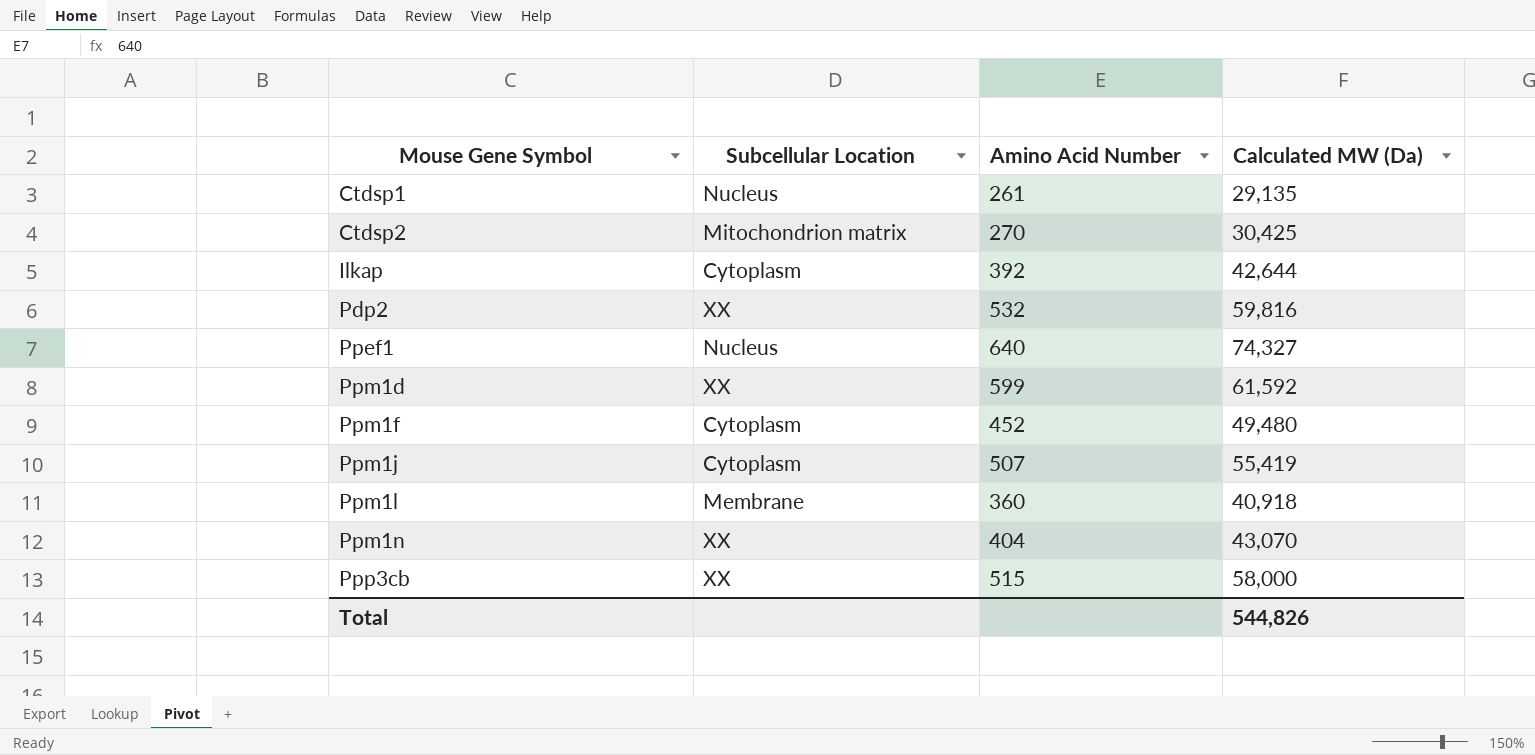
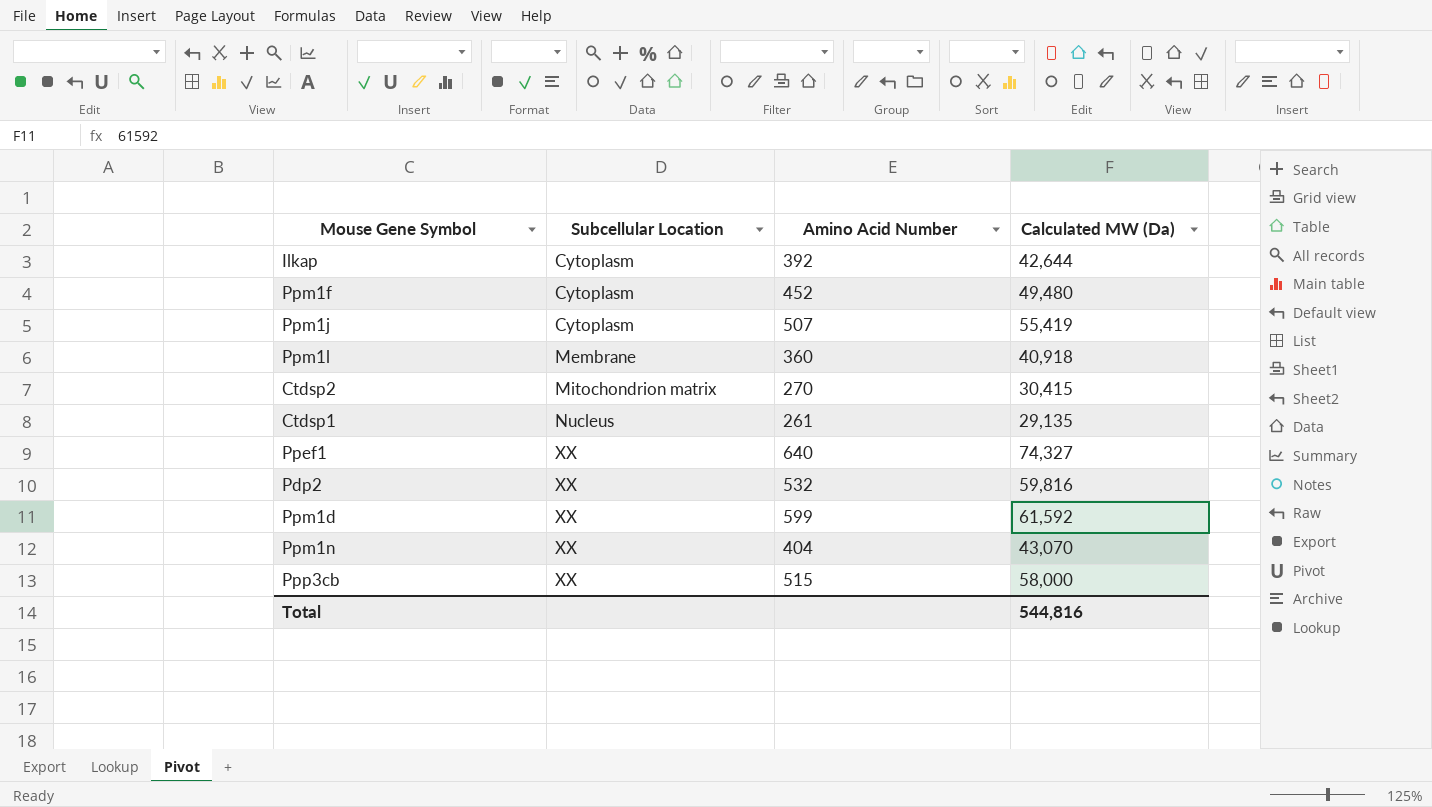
row order: Mouse Gene Symbol ascending -> Subcellular Location ascending
Ctdsp2 | Calculated MW (Da): 30,425 -> 30,415
Ppef1 | Subcellular Location: Nucleus -> XX
Total | Calculated MW (Da): 544,826 -> 544,816

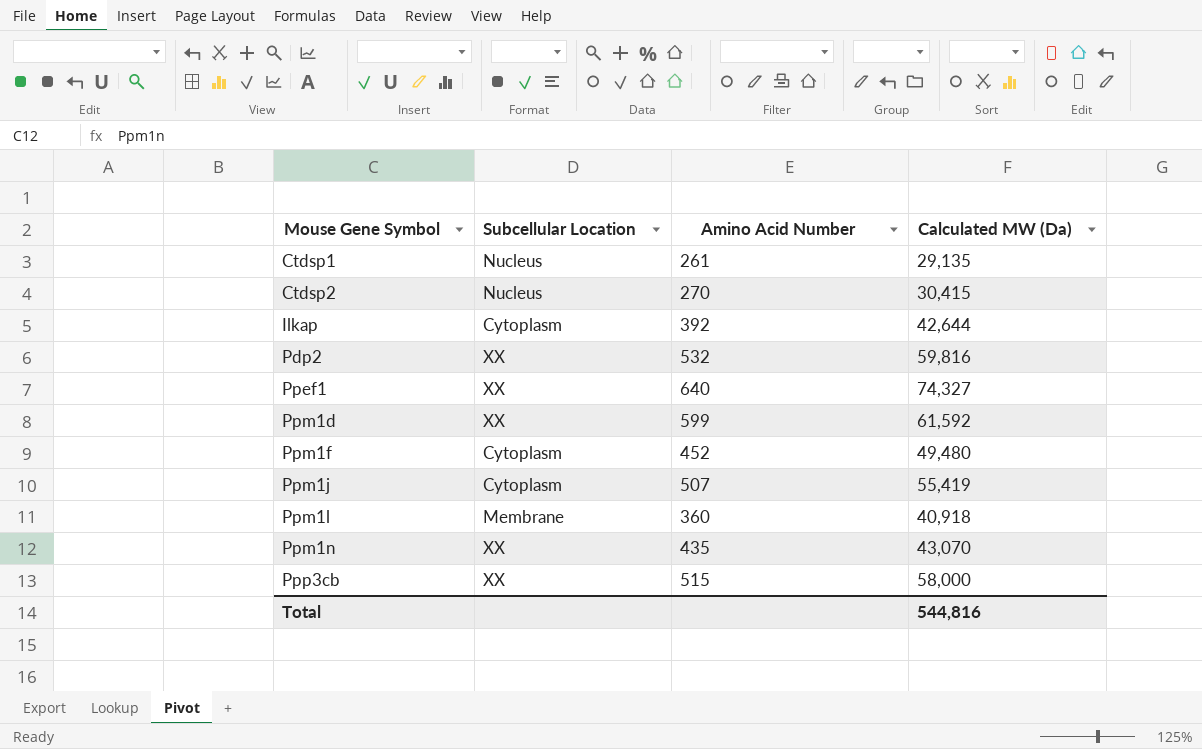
row order: Subcellular Location ascending -> Mouse Gene Symbol ascending
Ctdsp2 | Subcellular Location: Mitochondrion matrix -> Nucleus
Ppm1n | Amino Acid Number: 404 -> 435

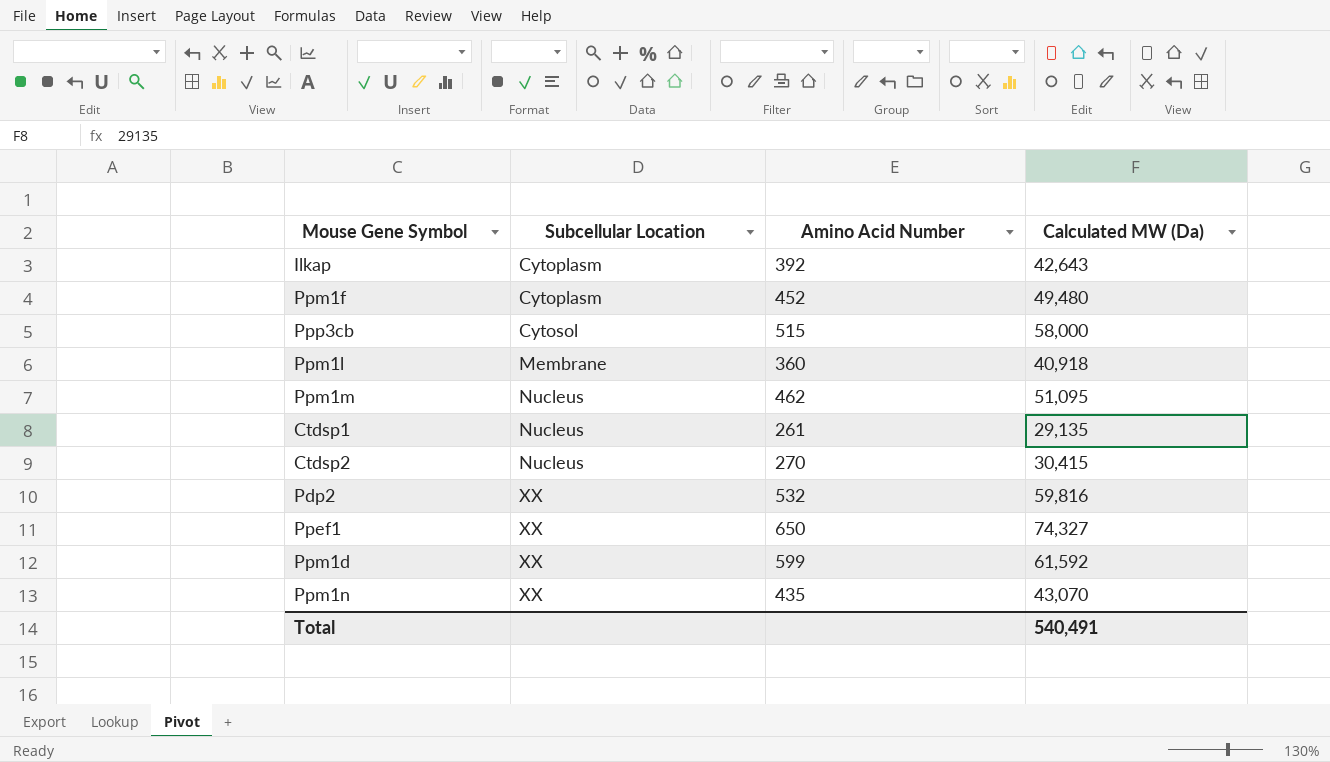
row order: Mouse Gene Symbol ascending -> Subcellular Location ascending
row Ppm1j: Cytoplasm | 507 | 55,419 -> none
Ilkap | Calculated MW (Da): 42,644 -> 42,643
Ppp3cb | Subcellular Location: XX -> Cytosol
row Ppm1m: none -> Nucleus | 462 | 51,095
Ppef1 | Amino Acid Number: 640 -> 650
Total | Calculated MW (Da): 544,816 -> 540,491

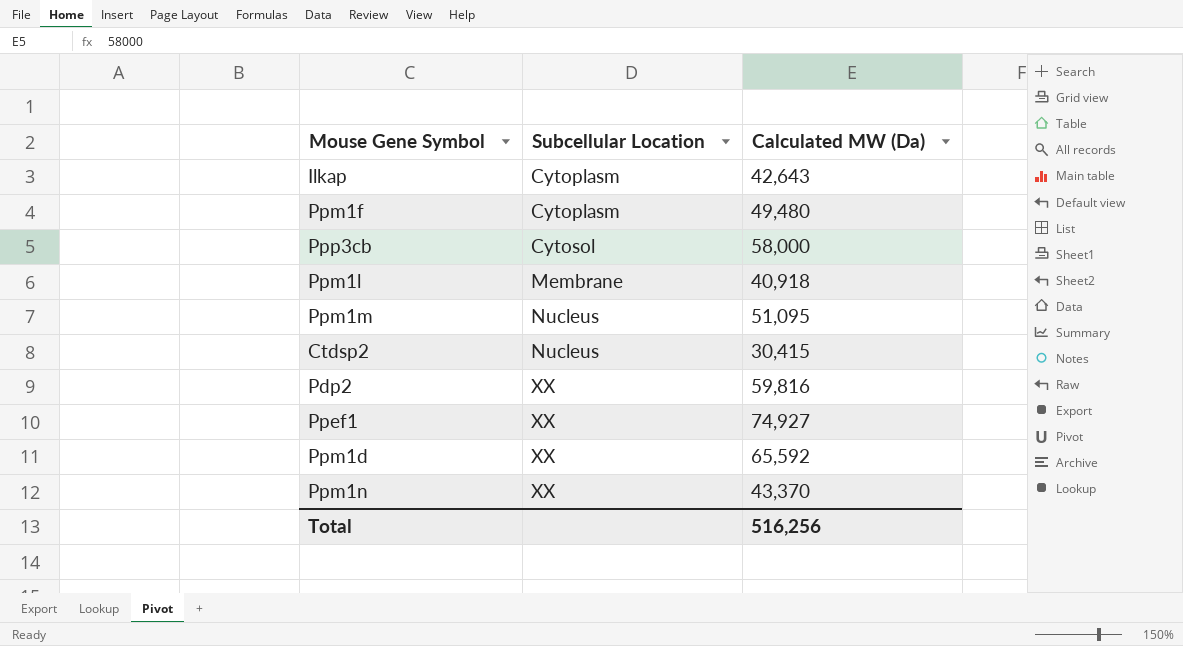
column Amino Acid Number | position: 3 -> none
row Ctdsp1: Nucleus | 261 | 29,135 -> none
Ppef1 | Calculated MW (Da): 74,327 -> 74,927
Ppm1d | Calculated MW (Da): 61,592 -> 65,592
Ppm1n | Calculated MW (Da): 43,070 -> 43,370
Total | Calculated MW (Da): 540,491 -> 516,256

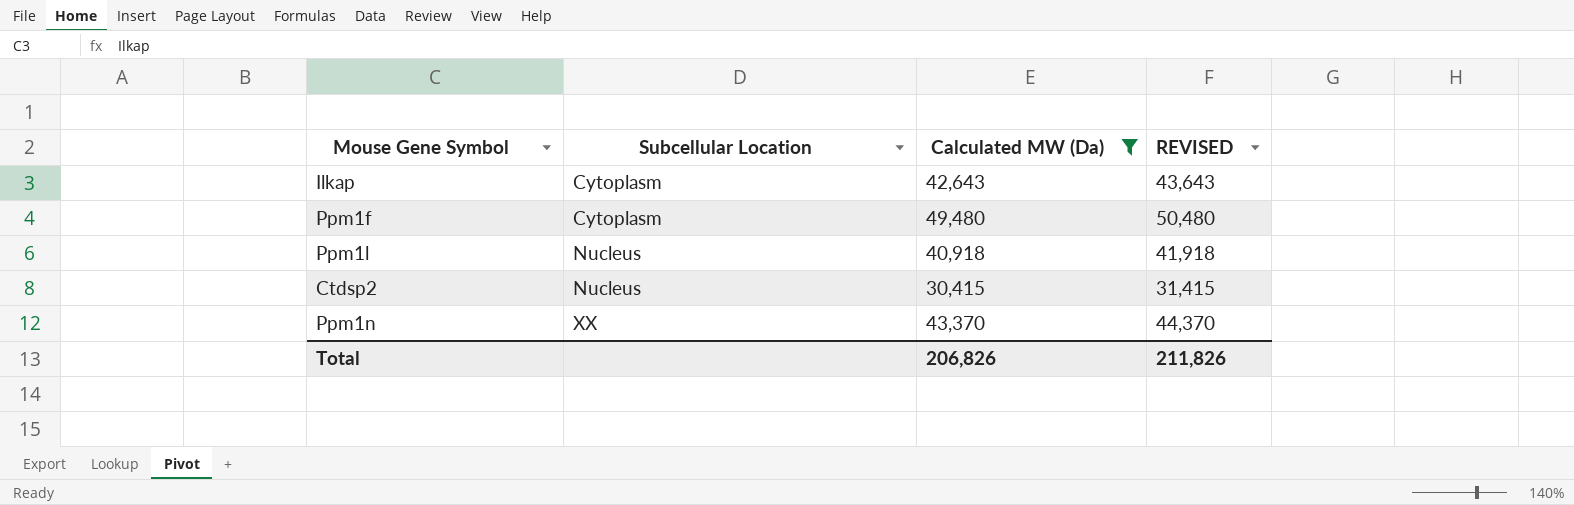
filter: none -> Calculated MW (Da) <= 49,480
column REVISED | formula: none -> [Calculated MW (Da)] + 1000
Ppm1l | Subcellular Location: Membrane -> Nucleus
Total | Calculated MW (Da): 516,256 -> 206,826

